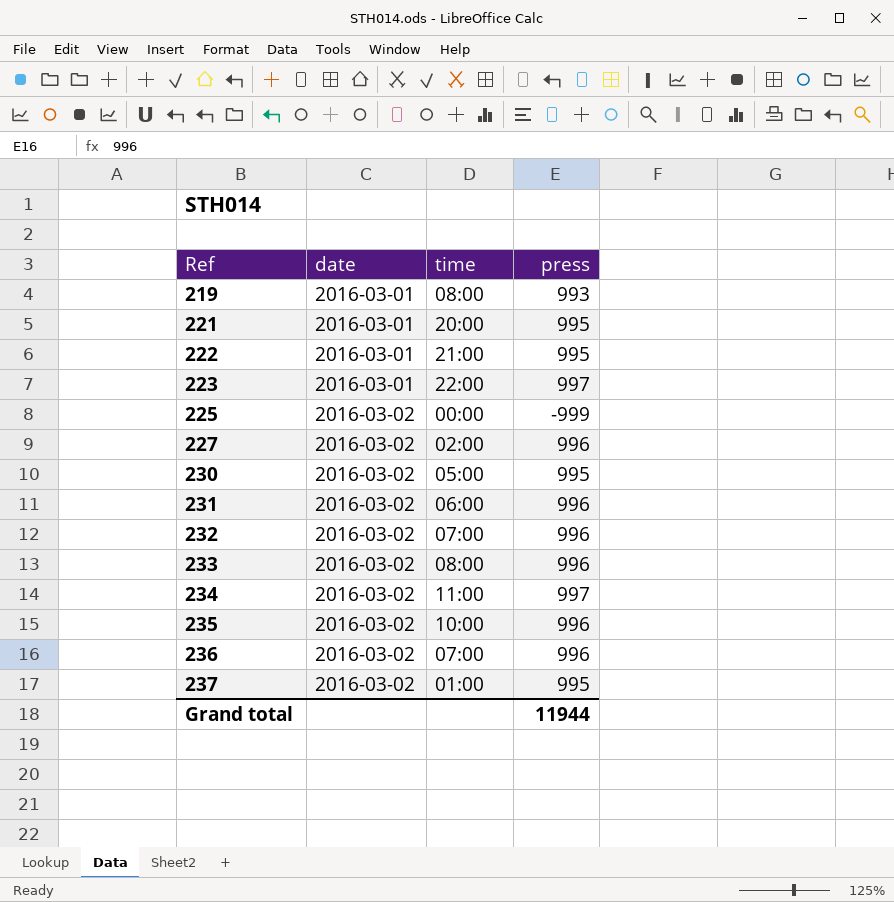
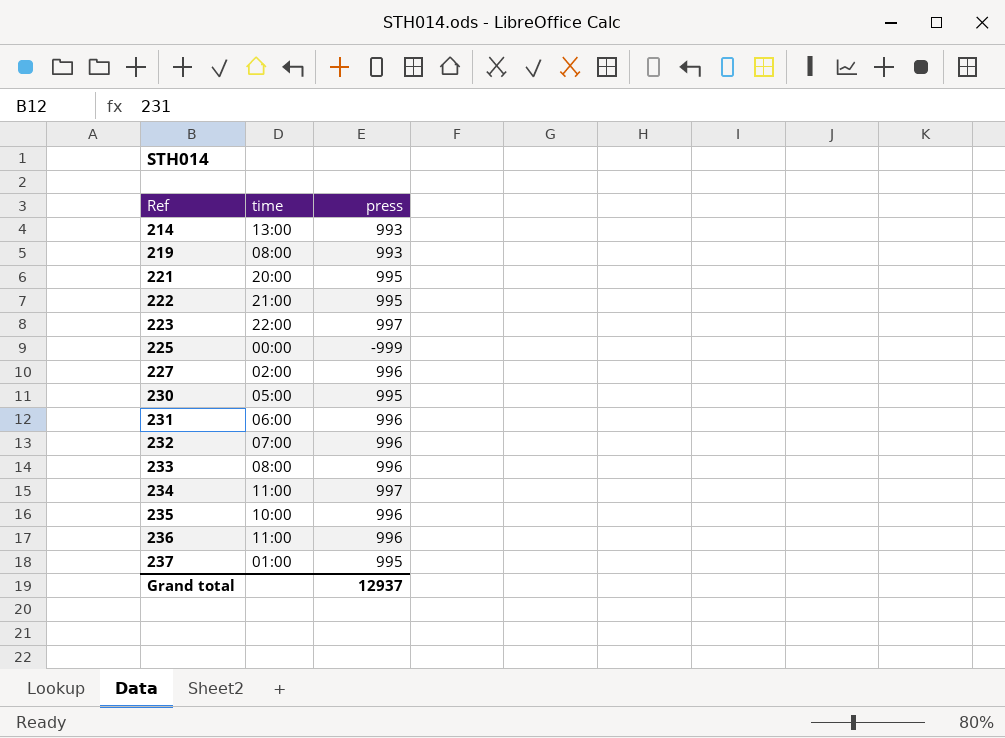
column date | position: 2 -> none
row 214: none -> 13:00 | 993
236 | time: 07:00 -> 11:00
Grand total | press: 11944 -> 12937

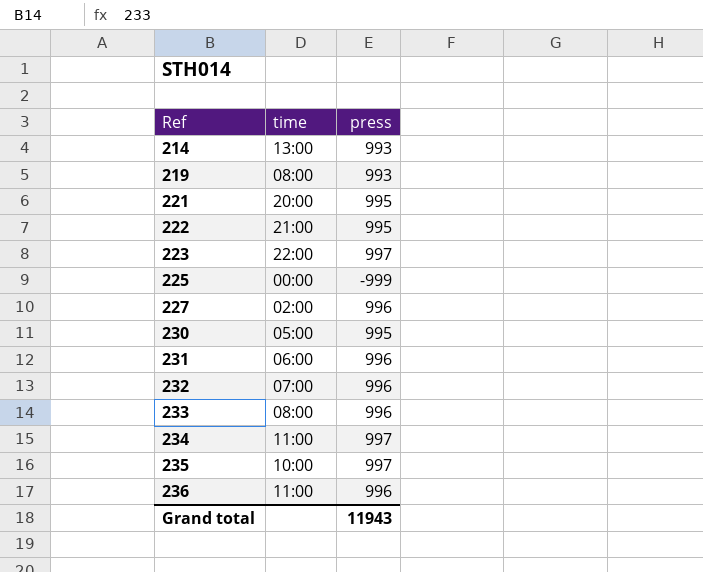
row 237: 01:00 | 995 -> none
235 | press: 996 -> 997
Grand total | press: 12937 -> 11943

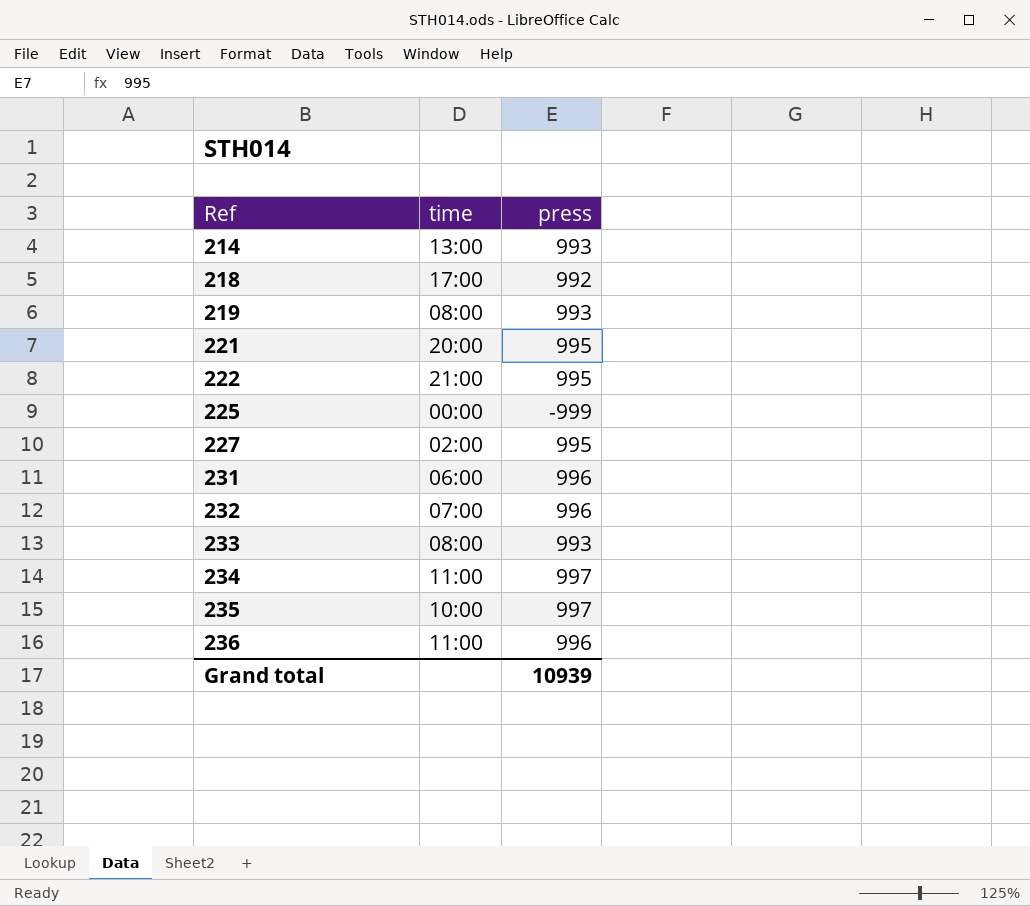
row 223: 22:00 | 997 -> none
row 230: 05:00 | 995 -> none
row 218: none -> 17:00 | 992
227 | press: 996 -> 995
233 | press: 996 -> 993
Grand total | press: 11943 -> 10939

